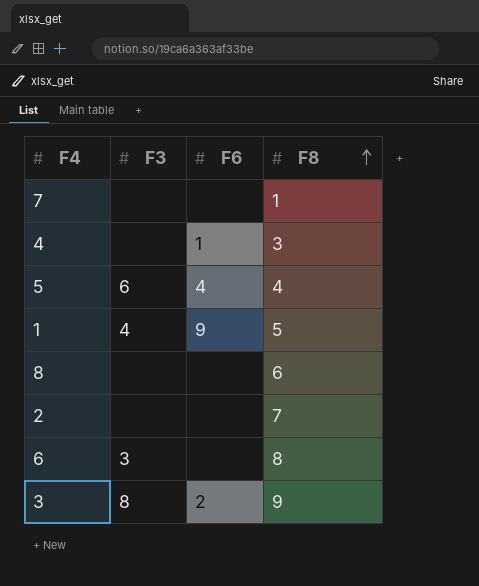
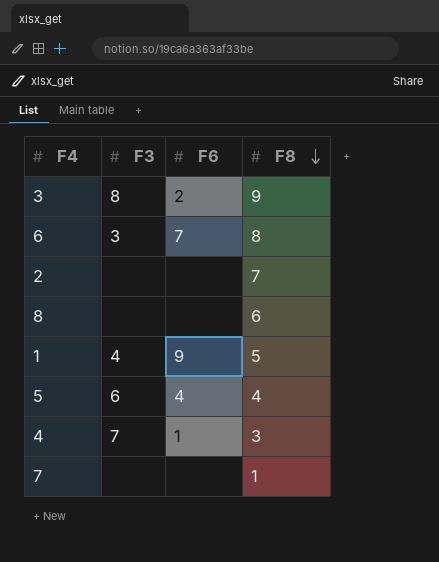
row order: F8 ascending -> F8 descending
6 | F6: none -> 7
4 | F3: none -> 7

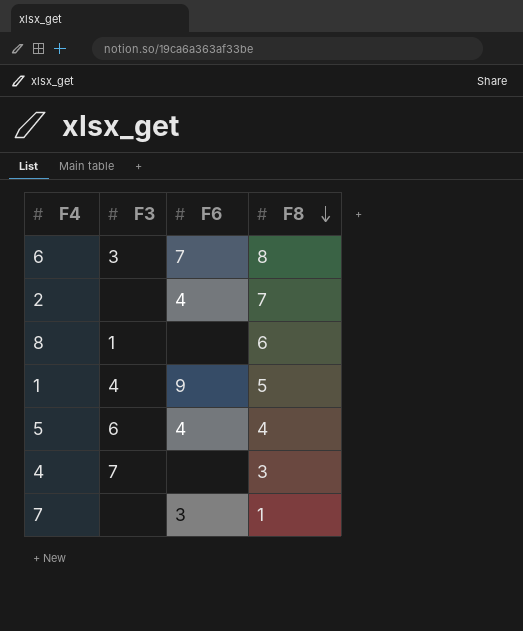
row 3: 8 | 2 | 9 -> none
2 | F6: none -> 4
8 | F3: none -> 1
4 | F6: 1 -> none
7 | F6: none -> 3

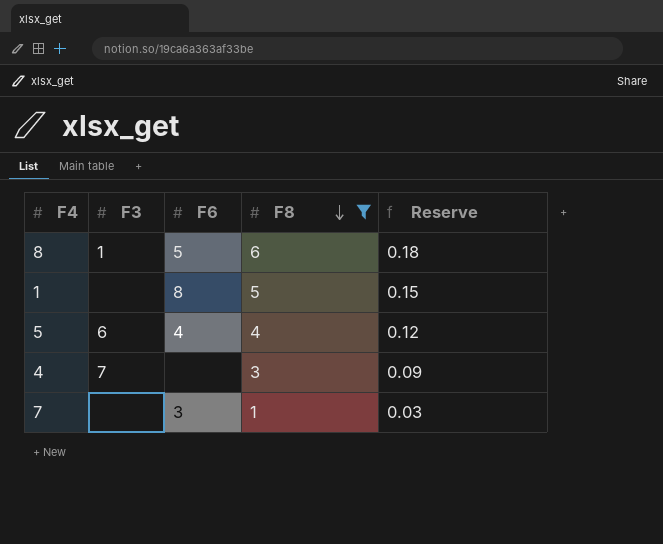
filter: none -> F8 <= 6
column Reserve | formula: none -> [F8] * 0.03
8 | F6: none -> 5
1 | F3: 4 -> none
1 | F6: 9 -> 8

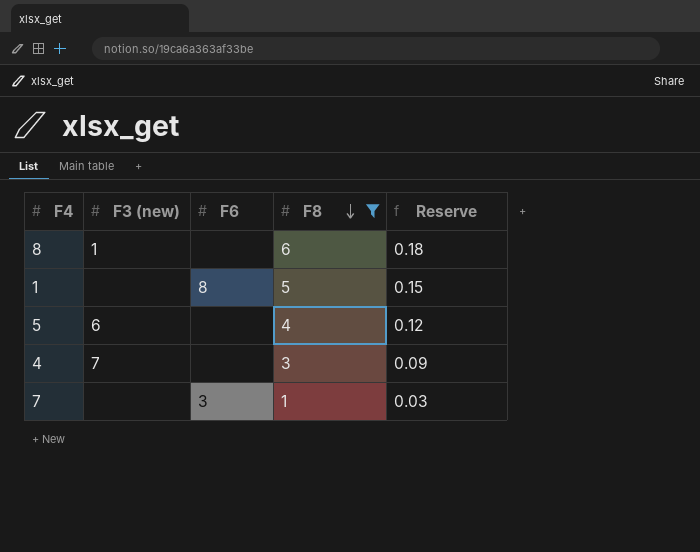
column name: F3 -> F3 (new)
8 | F6: 5 -> none
5 | F6: 4 -> none

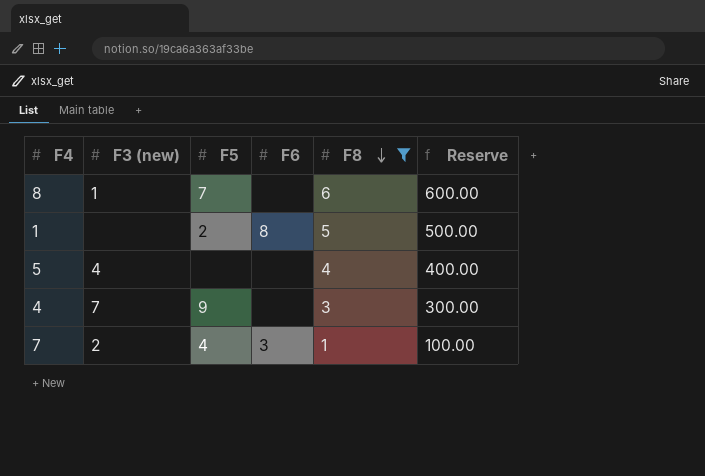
column F5 | position: none -> 3
column Reserve | formula: [F8] * 0.03 -> [F8] * 100
5 | F3 (new): 6 -> 4
7 | F3 (new): none -> 2

